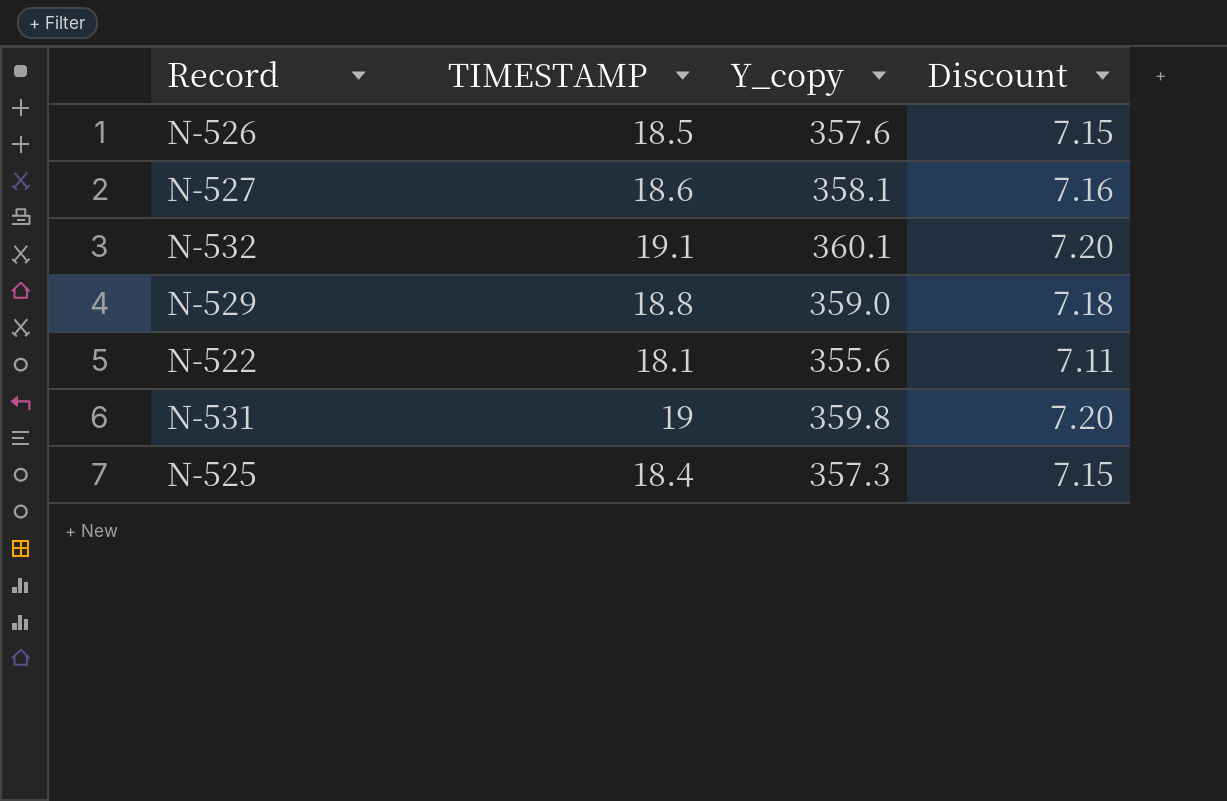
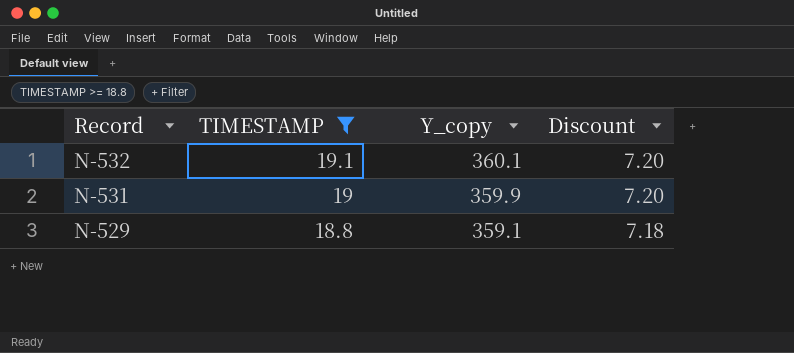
filter: none -> TIMESTAMP >= 18.8
row order: none -> Record descending
N-531 | Y_copy: 359.8 -> 359.9
N-529 | Y_copy: 359.0 -> 359.1

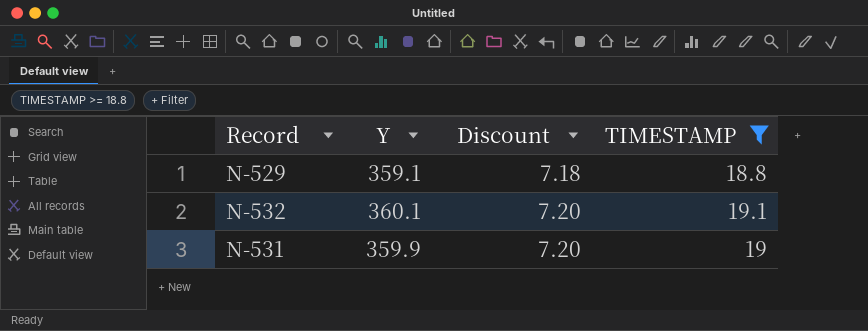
row order: Record descending -> Discount ascending
column name: Y_copy -> Y
column TIMESTAMP | position: 2 -> 4

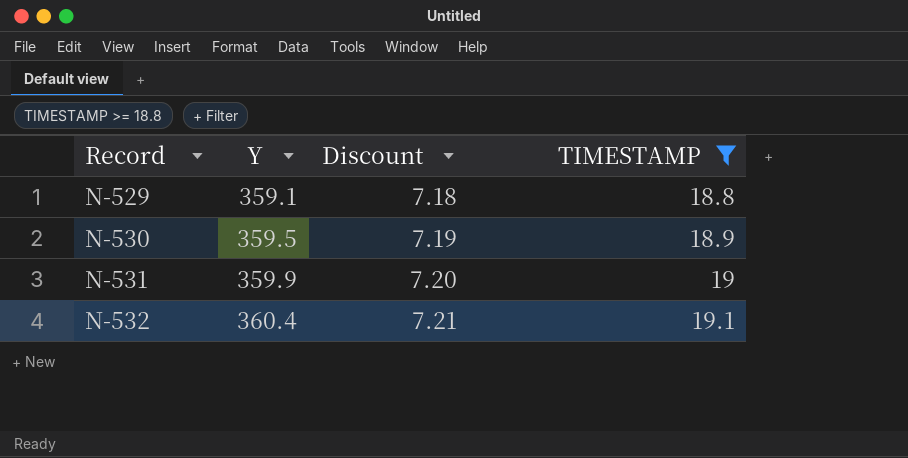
row order: Discount ascending -> Record ascending
row N-530: none -> 359.5 | 7.19 | 18.9
N-532 | Y: 360.1 -> 360.4
N-532 | Discount: 7.20 -> 7.21

